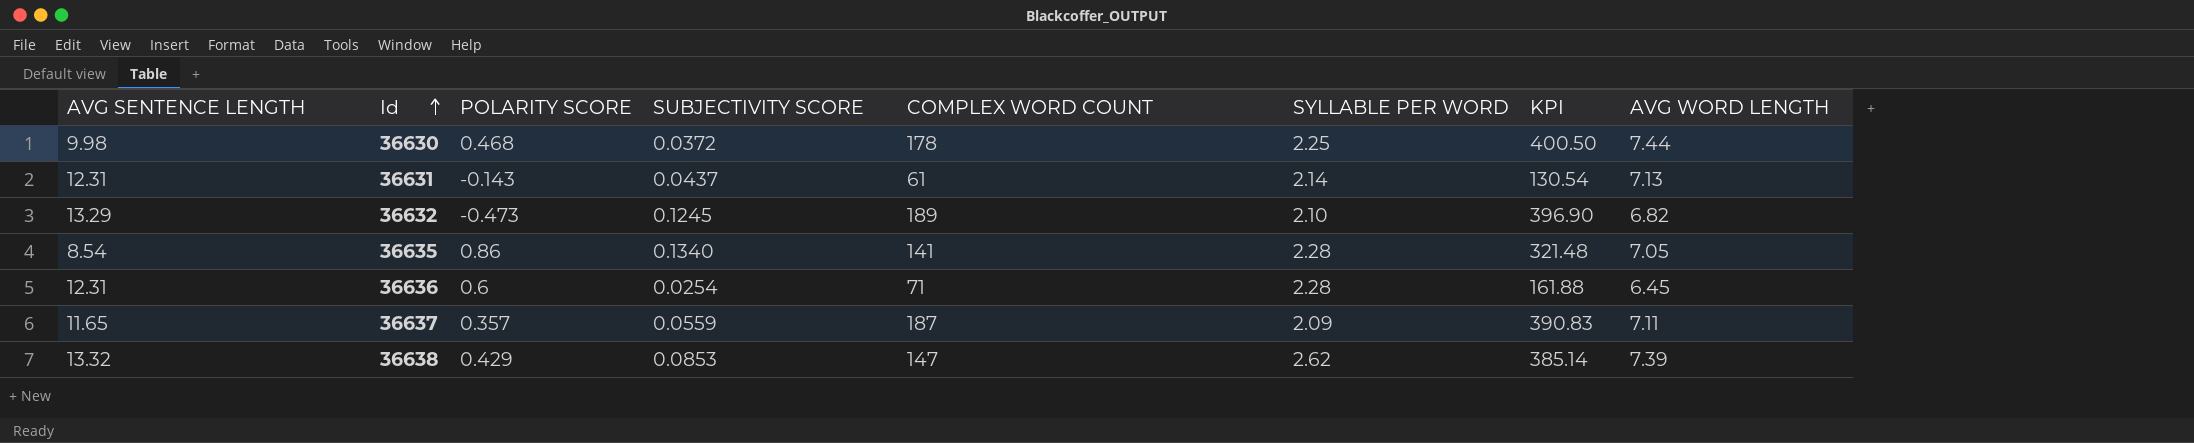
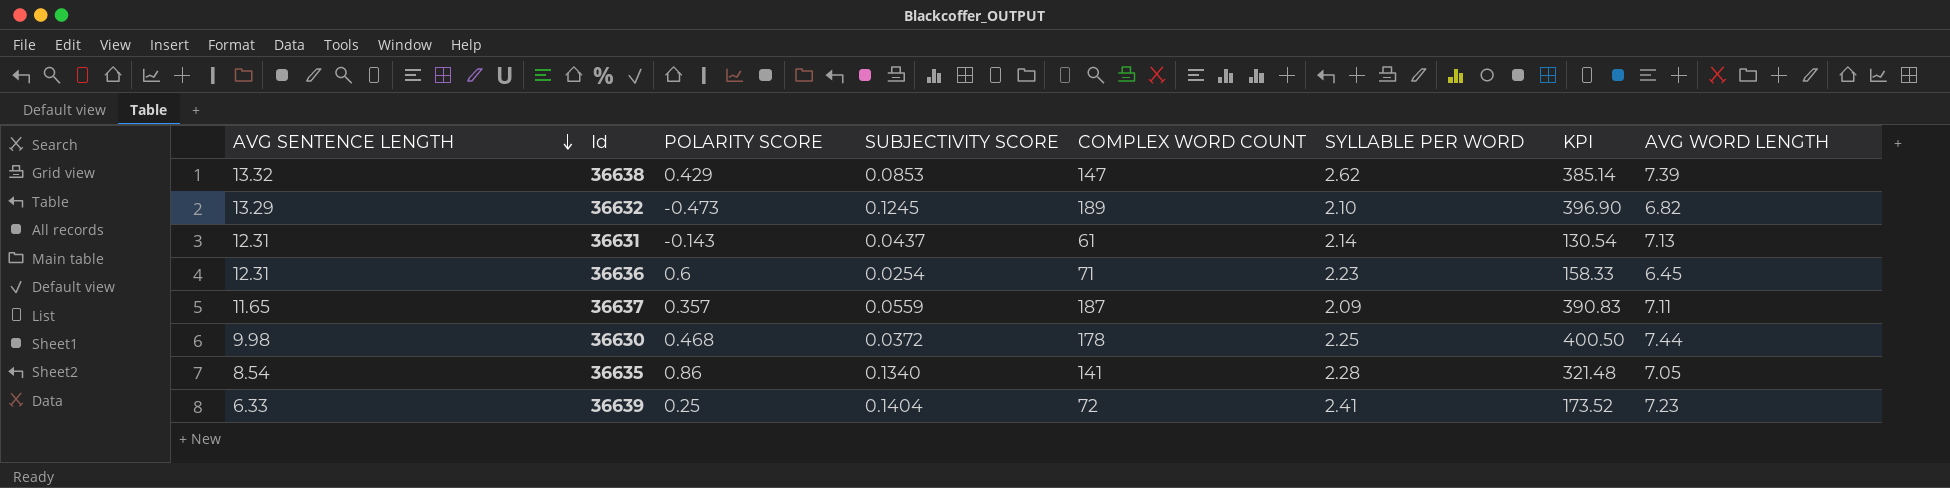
row order: Id ascending -> AVG SENTENCE LENGTH descending
36636 | SYLLABLE PER WORD: 2.28 -> 2.23
36636 | KPI: 161.88 -> 158.33
row 36639: none -> 6.33 | 0.25 | 0.1404 | 72 | 2.41 | 173.52 | 7.23

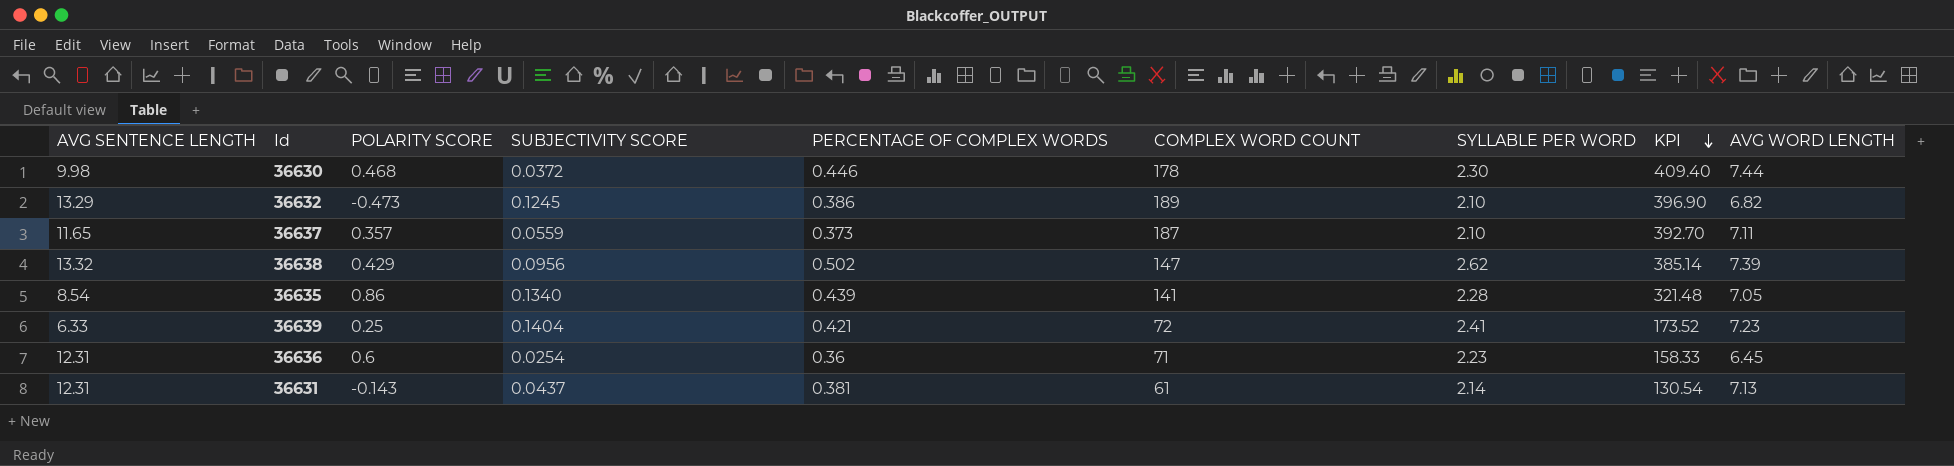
row order: AVG SENTENCE LENGTH descending -> KPI descending
column PERCENTAGE OF COMPLEX WORDS | position: none -> 5
36630 | SYLLABLE PER WORD: 2.25 -> 2.30
36630 | KPI: 400.50 -> 409.40
36637 | SYLLABLE PER WORD: 2.09 -> 2.10
36637 | KPI: 390.83 -> 392.70
36638 | SUBJECTIVITY SCORE: 0.0853 -> 0.0956

